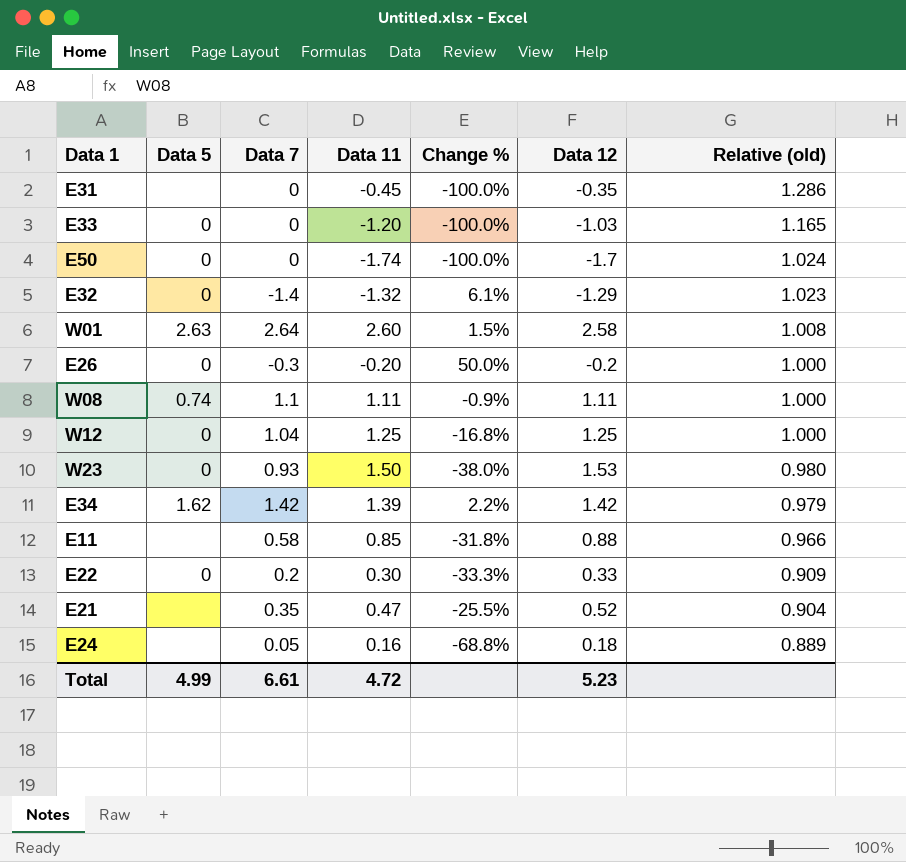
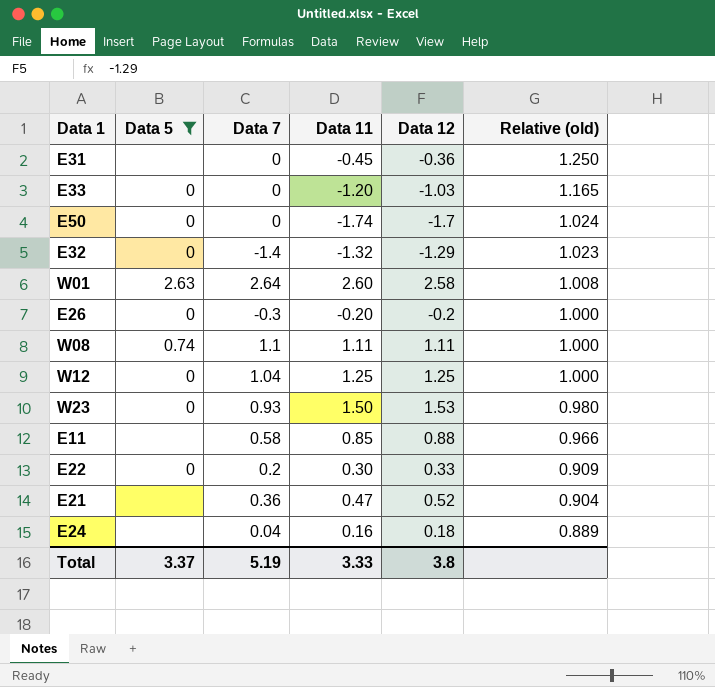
filter: none -> Data 5 != 1.62
column Change % | formula: ([Data 7] - [Data 11]) / [Data 11] -> none
E31 | Data 12: -0.35 -> -0.36
E31 | Relative (old): 1.286 -> 1.250
E21 | Data 7: 0.35 -> 0.36
E24 | Data 7: 0.05 -> 0.04
Total | Data 5: 4.99 -> 3.37
Total | Data 7: 6.61 -> 5.19
Total | Data 11: 4.72 -> 3.33
Total | Data 12: 5.23 -> 3.8

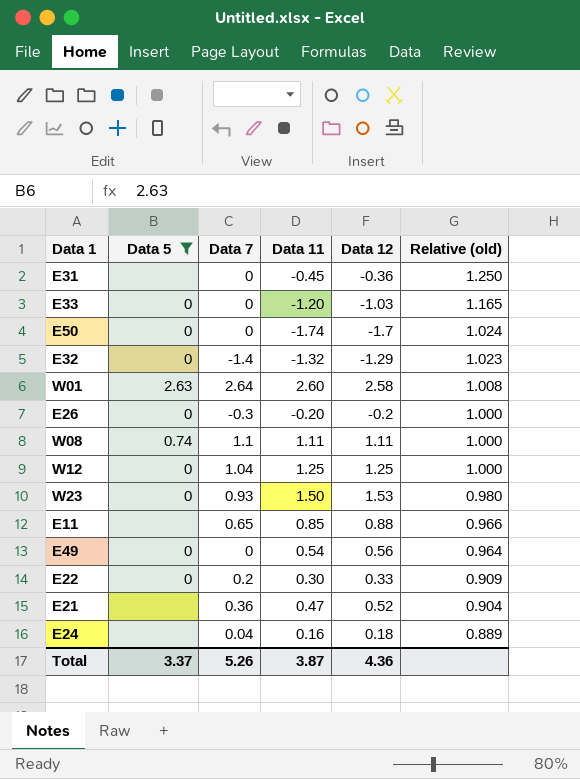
E11 | Data 7: 0.58 -> 0.65
row E49: none -> 0 | 0 | 0.54 | 0.56 | 0.964
Total | Data 7: 5.19 -> 5.26
Total | Data 11: 3.33 -> 3.87
Total | Data 12: 3.8 -> 4.36

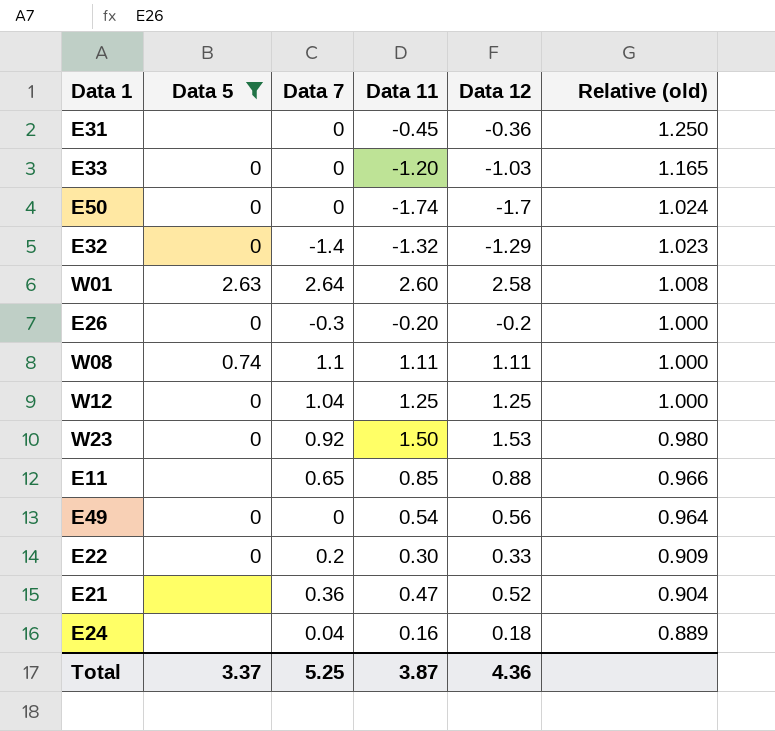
W23 | Data 7: 0.93 -> 0.92
Total | Data 7: 5.26 -> 5.25

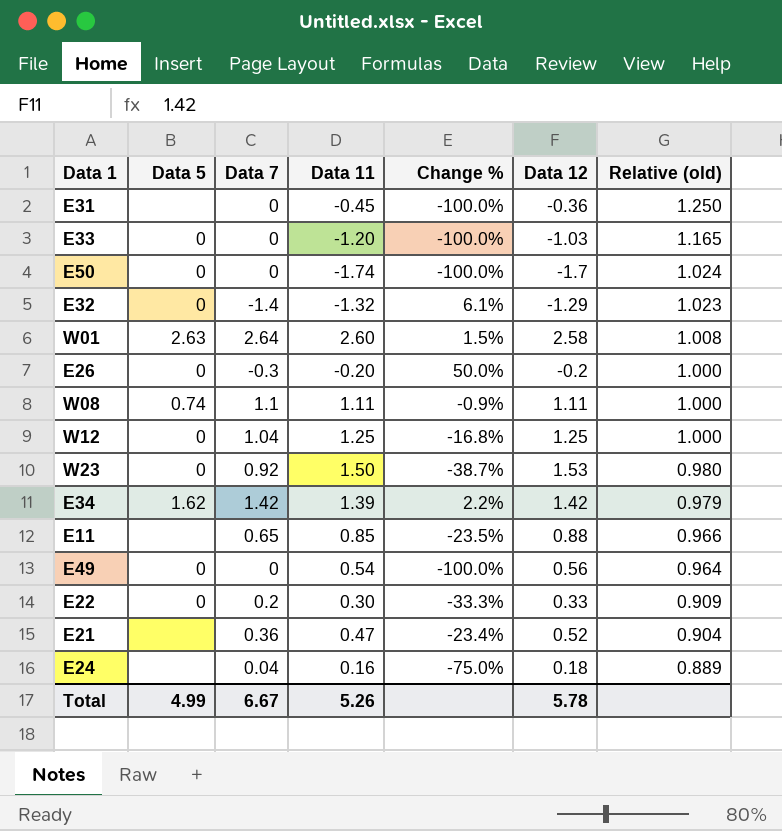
filter: Data 5 != 1.62 -> none
column Change % | formula: none -> ([Data 7] - [Data 11]) / [Data 11]
Total | Data 5: 3.37 -> 4.99
Total | Data 7: 5.25 -> 6.67
Total | Data 11: 3.87 -> 5.26
Total | Data 12: 4.36 -> 5.78

